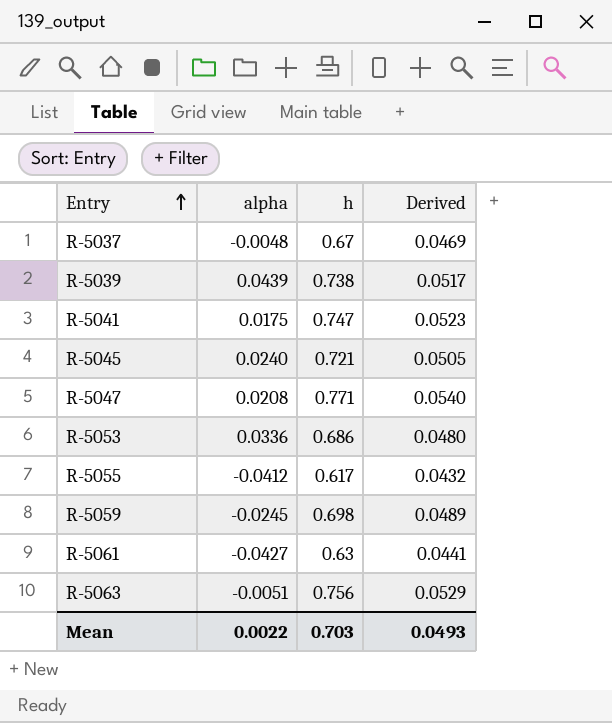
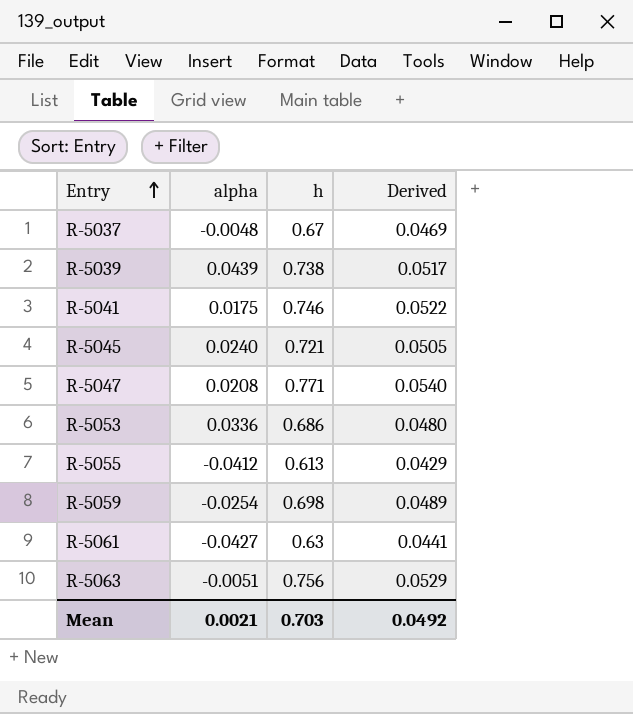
R-5041 | h: 0.747 -> 0.746
R-5041 | Derived: 0.0523 -> 0.0522
R-5055 | h: 0.617 -> 0.613
R-5055 | Derived: 0.0432 -> 0.0429
R-5059 | alpha: -0.0245 -> -0.0254
Mean | alpha: 0.0022 -> 0.0021
Mean | Derived: 0.0493 -> 0.0492

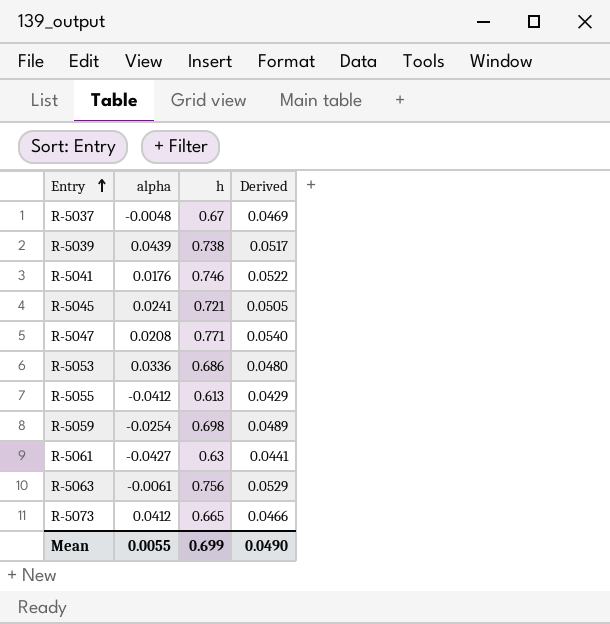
R-5041 | alpha: 0.0175 -> 0.0176
R-5045 | alpha: 0.0240 -> 0.0241
R-5063 | alpha: -0.0051 -> -0.0061
row R-5073: none -> 0.0412 | 0.665 | 0.0466
Mean | alpha: 0.0021 -> 0.0055
Mean | h: 0.703 -> 0.699
Mean | Derived: 0.0492 -> 0.0490

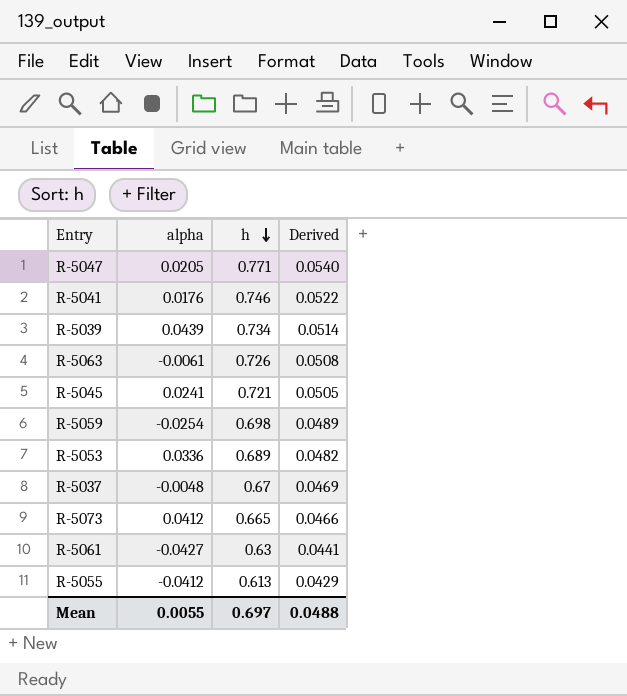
row order: Entry ascending -> h descending
R-5047 | alpha: 0.0208 -> 0.0205
R-5039 | h: 0.738 -> 0.734
R-5039 | Derived: 0.0517 -> 0.0514
R-5063 | h: 0.756 -> 0.726
R-5063 | Derived: 0.0529 -> 0.0508
R-5053 | h: 0.686 -> 0.689
R-5053 | Derived: 0.0480 -> 0.0482
Mean | h: 0.699 -> 0.697
Mean | Derived: 0.0490 -> 0.0488

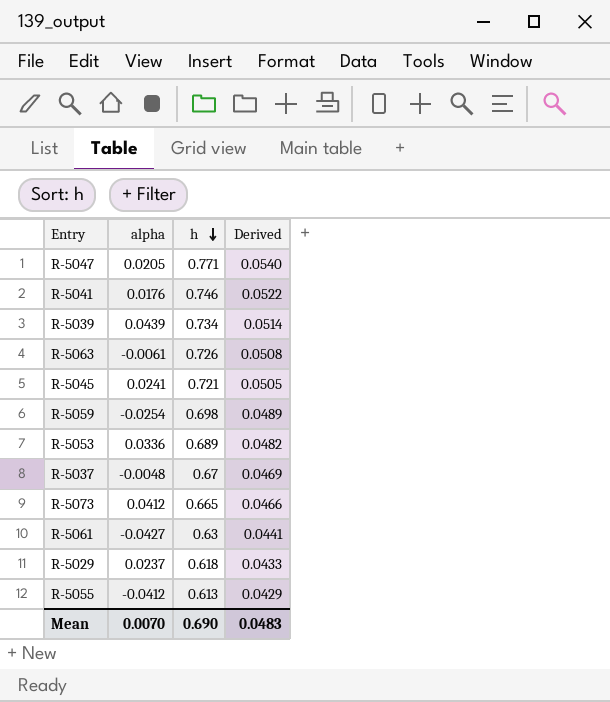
row R-5029: none -> 0.0237 | 0.618 | 0.0433
Mean | alpha: 0.0055 -> 0.0070
Mean | h: 0.697 -> 0.690
Mean | Derived: 0.0488 -> 0.0483

